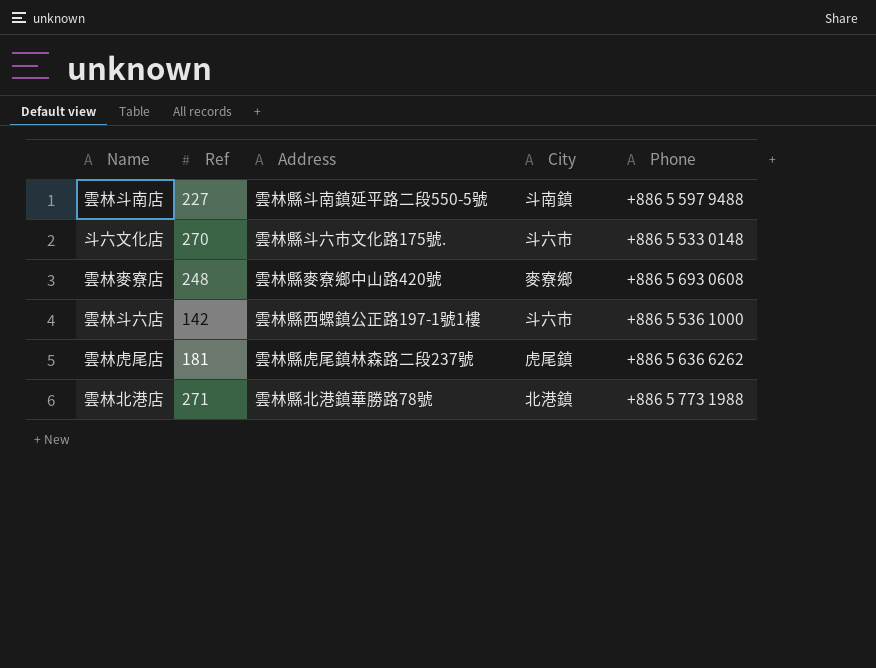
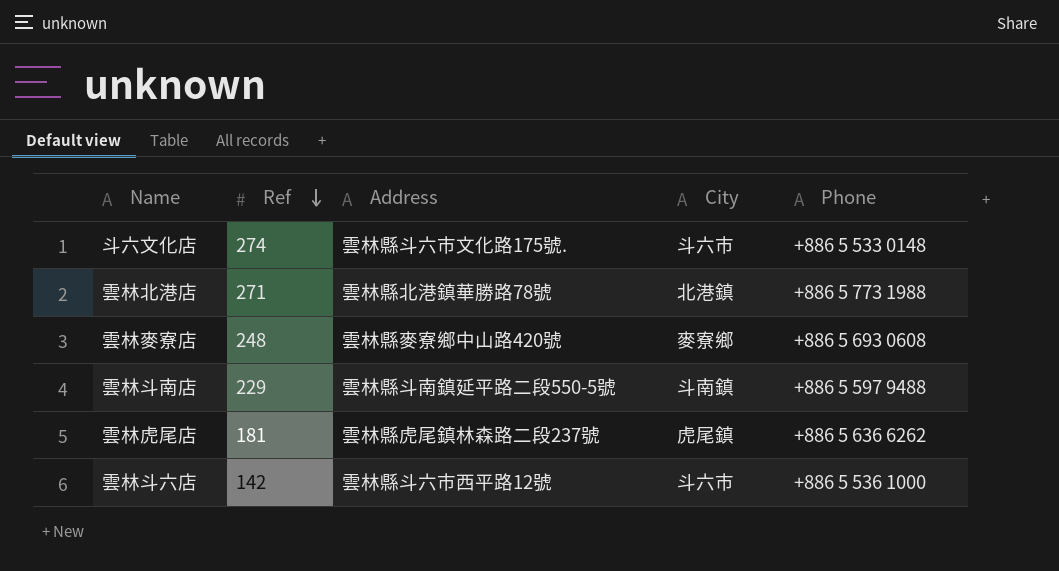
row order: none -> Ref descending
斗六文化店 | Ref: 270 -> 274
雲林斗南店 | Ref: 227 -> 229
雲林斗六店 | Address: 雲林縣西螺鎮公正路197-1號1樓 -> 雲林縣斗六市西平路12號

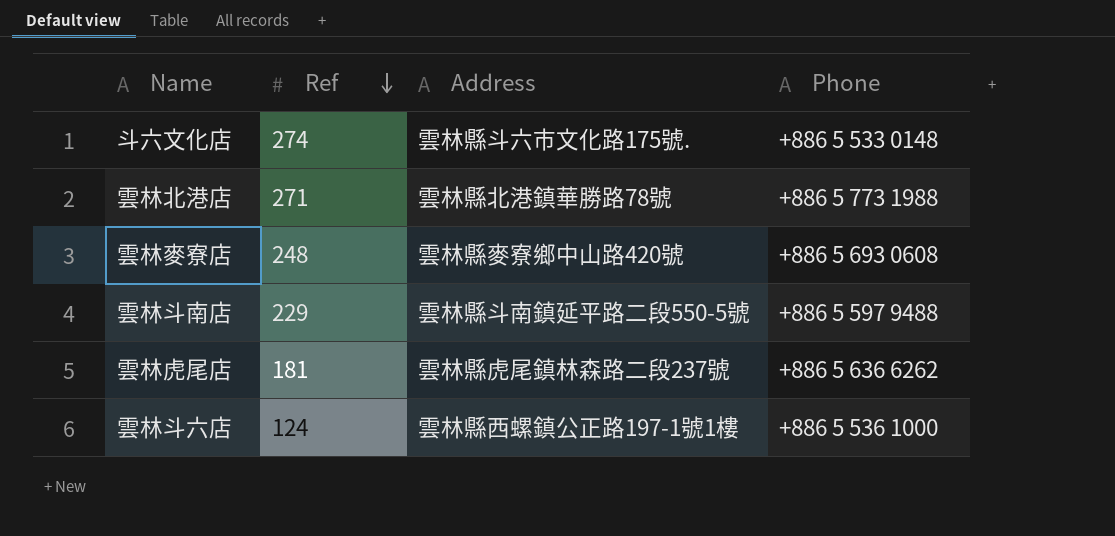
column City | position: 4 -> none
雲林斗六店 | Ref: 142 -> 124
雲林斗六店 | Address: 雲林縣斗六市西平路12號 -> 雲林縣西螺鎮公正路197-1號1樓

